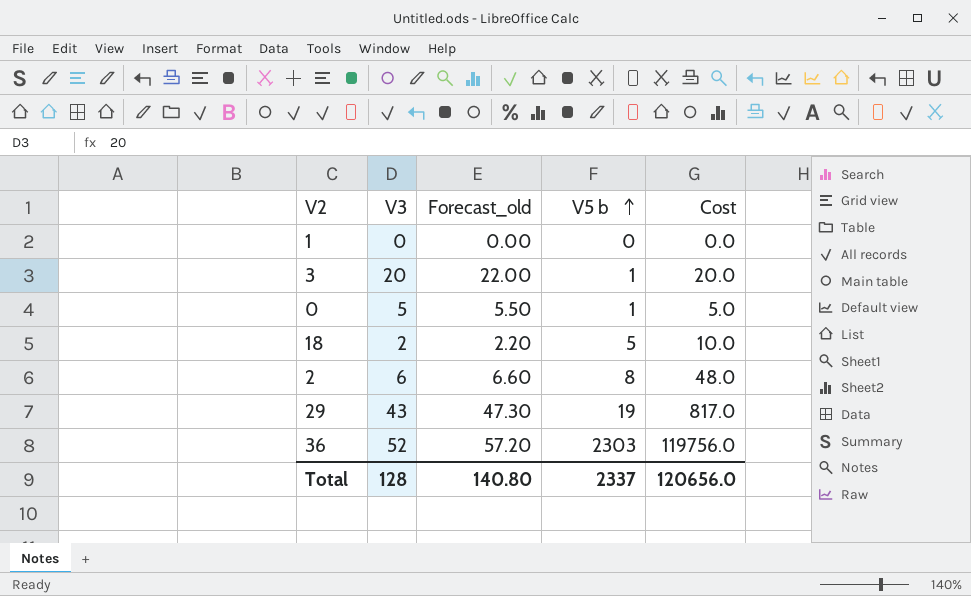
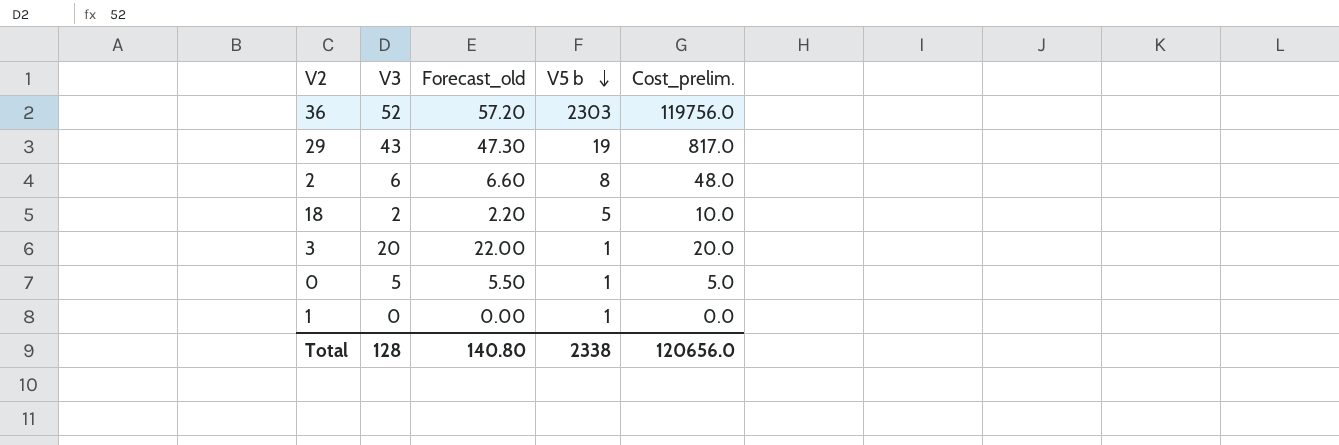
row order: V5 b ascending -> V5 b descending
column name: Cost -> Cost_prelim.
1 | V5 b: 0 -> 1
Total | V5 b: 2337 -> 2338

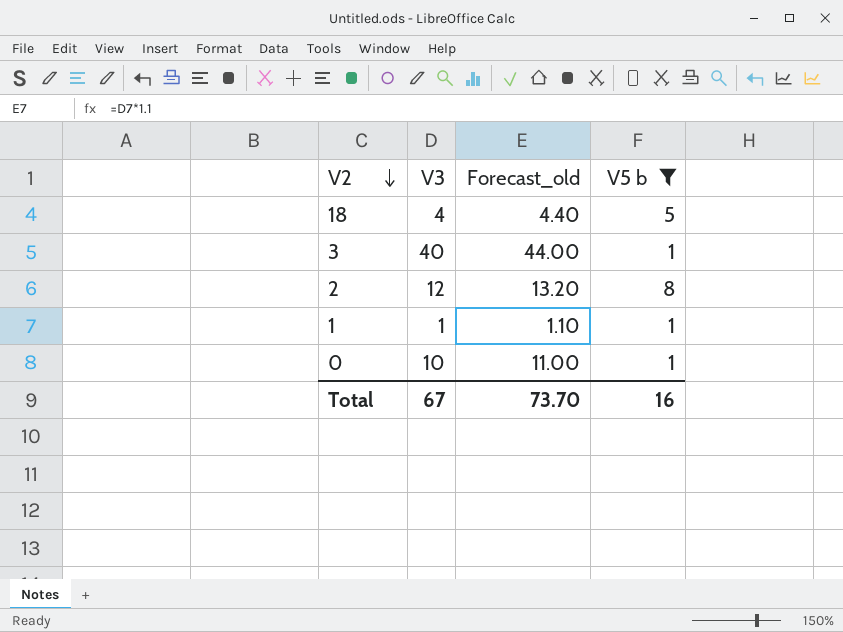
filter: none -> V5 b <= 8
row order: V5 b descending -> V2 descending
column Cost_prelim. | formula: [V3] * [V5 b] -> none
18 | V3: 2 -> 4
18 | Forecast_old: 2.20 -> 4.40
3 | V3: 20 -> 40
3 | Forecast_old: 22.00 -> 44.00
2 | V3: 6 -> 12
2 | Forecast_old: 6.60 -> 13.20
1 | V3: 0 -> 1
1 | Forecast_old: 0.00 -> 1.10
0 | V3: 5 -> 10
0 | Forecast_old: 5.50 -> 11.00
Total | V3: 128 -> 67
Total | Forecast_old: 140.80 -> 73.70
Total | V5 b: 2338 -> 16

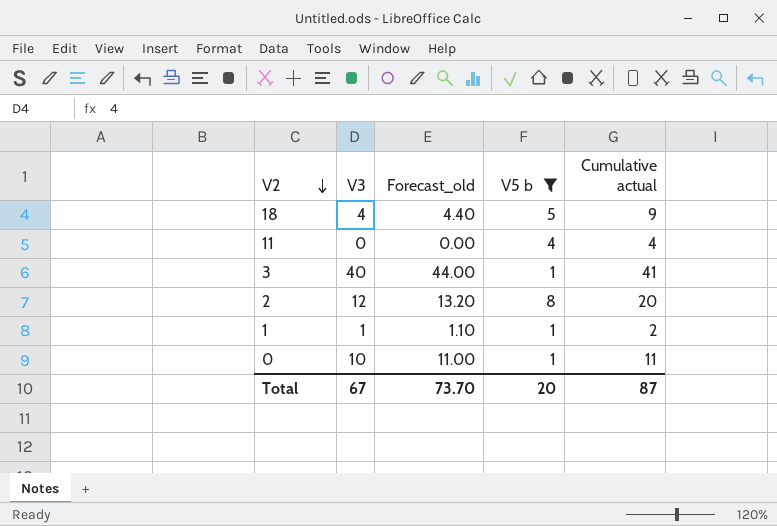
column Cumulative actual | formula: none -> [V3] + [V5 b]
row 11: none -> 0 | 0.00 | 4 | 4
Total | V5 b: 16 -> 20

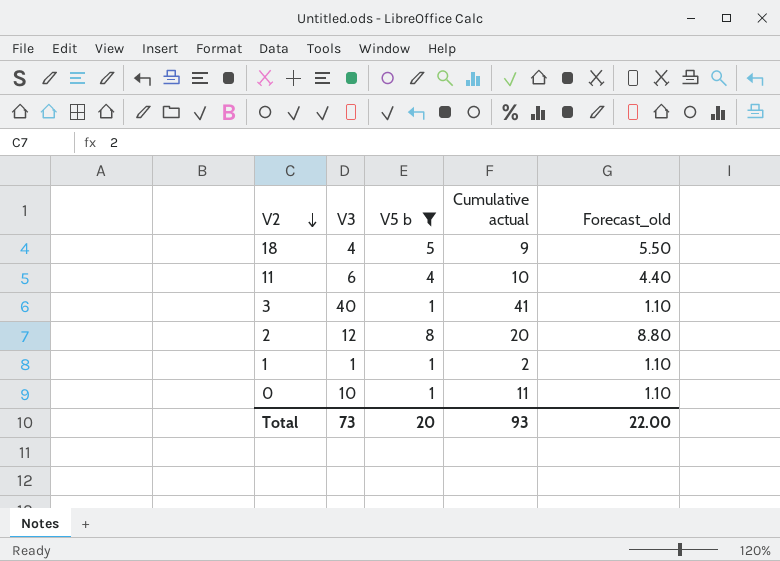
column Forecast_old | formula: [V3] * 1.1 -> [V5 b] * 1.1
column Forecast_old | position: 3 -> 5
11 | V3: 0 -> 6
11 | Cumulative actual: 4 -> 10
Total | V3: 67 -> 73
Total | Cumulative actual: 87 -> 93
Total | Forecast_old: 73.70 -> 22.00

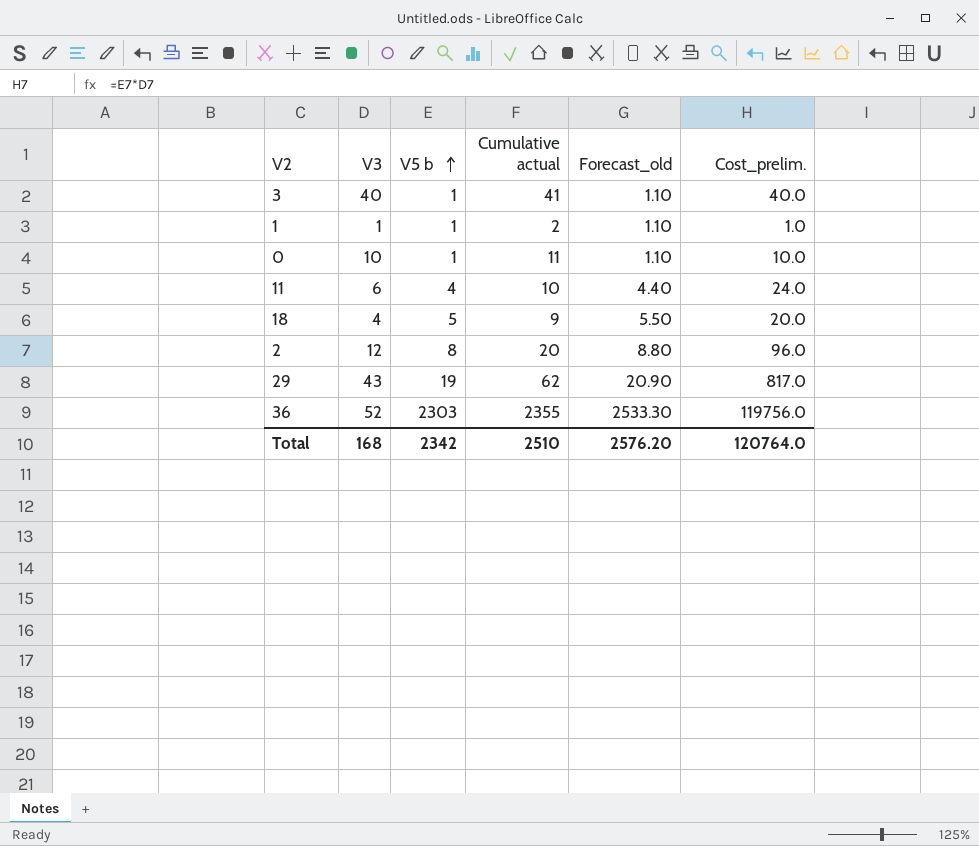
filter: V5 b <= 8 -> none
row order: V2 descending -> V5 b ascending
column Cost_prelim. | formula: none -> [V3] * [V5 b]
Total | V3: 73 -> 168
Total | V5 b: 20 -> 2342
Total | Cumulative actual: 93 -> 2510
Total | Forecast_old: 22.00 -> 2576.20

